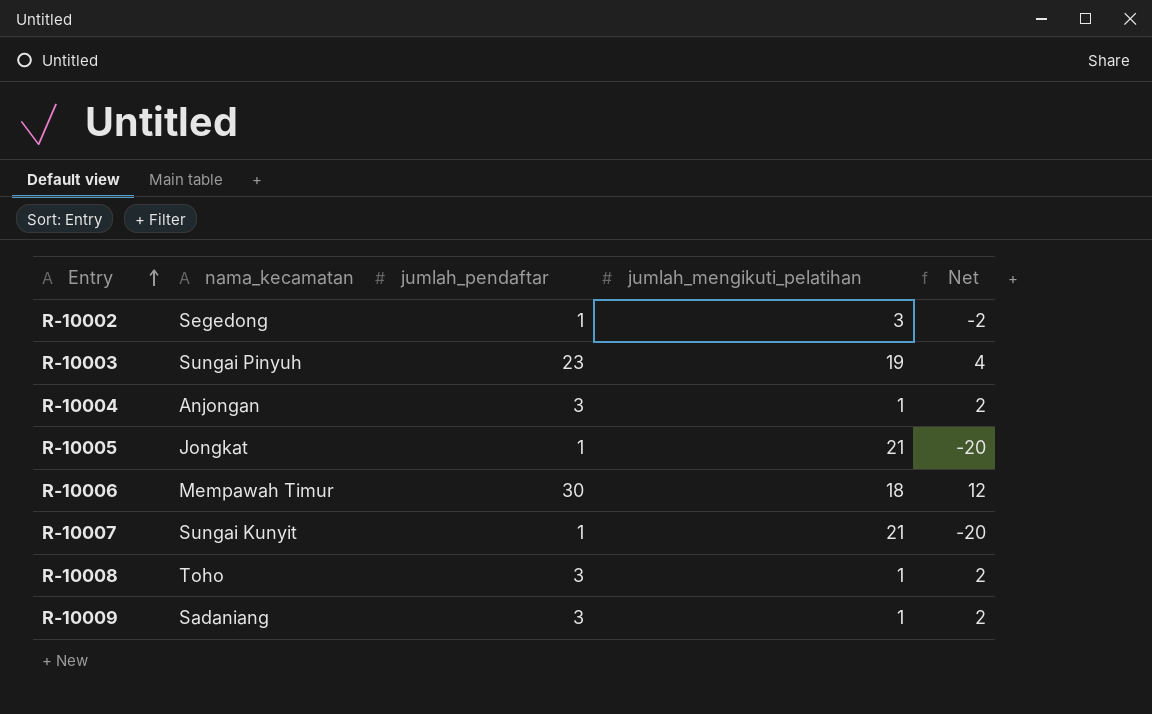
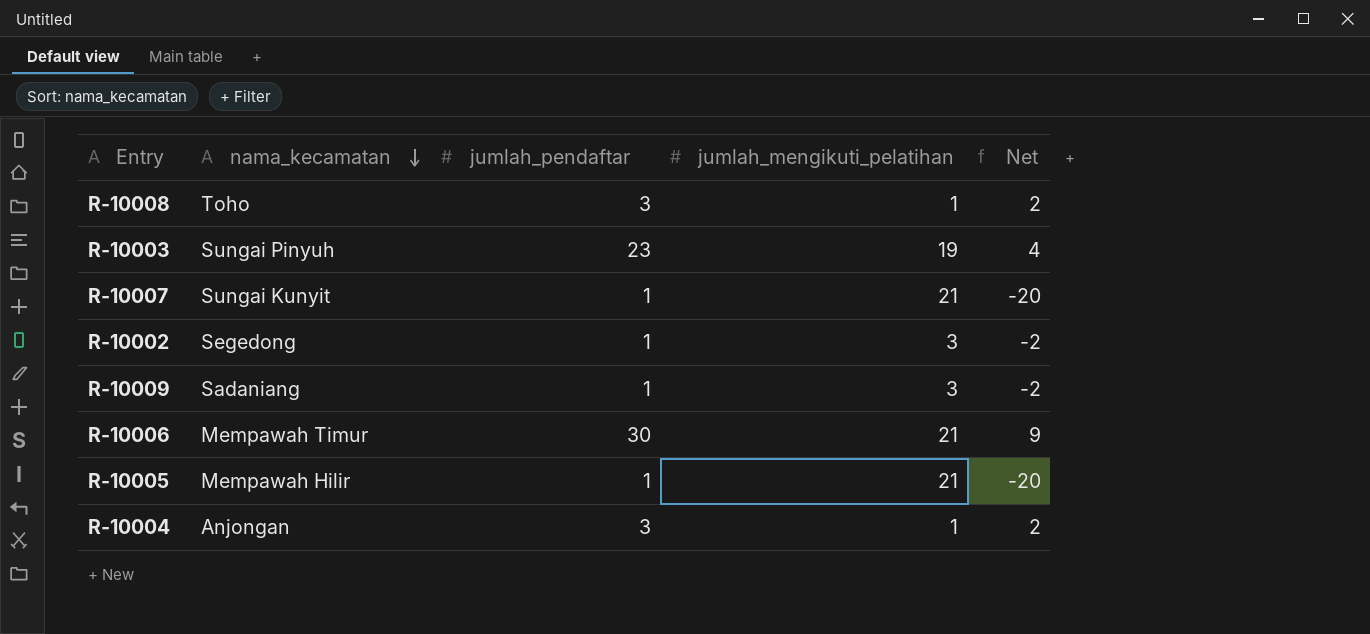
row order: Entry ascending -> nama_kecamatan descending
R-10009 | jumlah_pendaftar: 3 -> 1
R-10009 | jumlah_mengikuti_pelatihan: 1 -> 3
R-10009 | Net: 2 -> -2
R-10006 | jumlah_mengikuti_pelatihan: 18 -> 21
R-10006 | Net: 12 -> 9
R-10005 | nama_kecamatan: Jongkat -> Mempawah Hilir

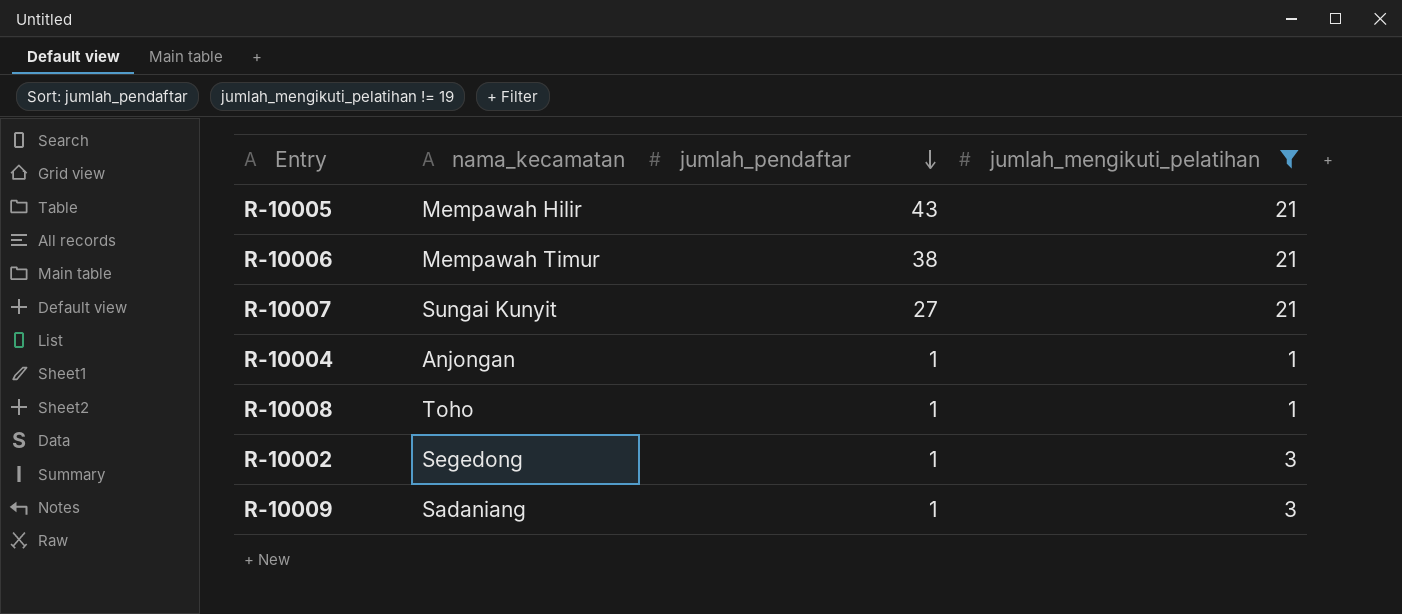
filter: none -> jumlah_mengikuti_pelatihan != 19
row order: nama_kecamatan descending -> jumlah_pendaftar descending
column Net | formula: [jumlah_pendaftar] - [jumlah_mengikuti_pelatihan] -> none
R-10005 | jumlah_pendaftar: 1 -> 43
R-10006 | jumlah_pendaftar: 30 -> 38
R-10007 | jumlah_pendaftar: 1 -> 27
R-10004 | jumlah_pendaftar: 3 -> 1
R-10008 | jumlah_pendaftar: 3 -> 1

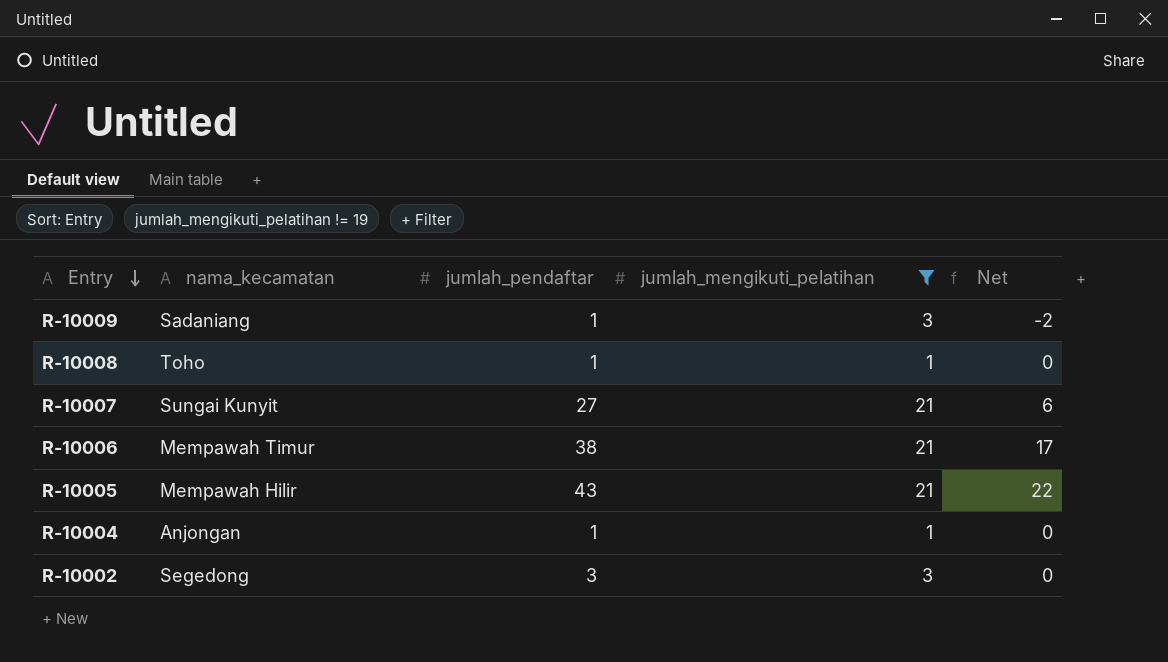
row order: jumlah_pendaftar descending -> Entry descending
column Net | formula: none -> [jumlah_pendaftar] - [jumlah_mengikuti_pelatihan]
R-10002 | jumlah_pendaftar: 1 -> 3

